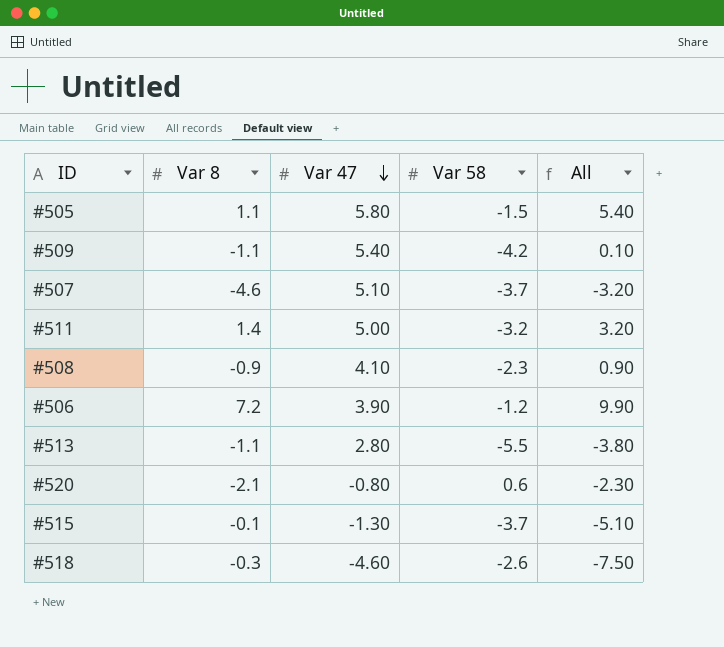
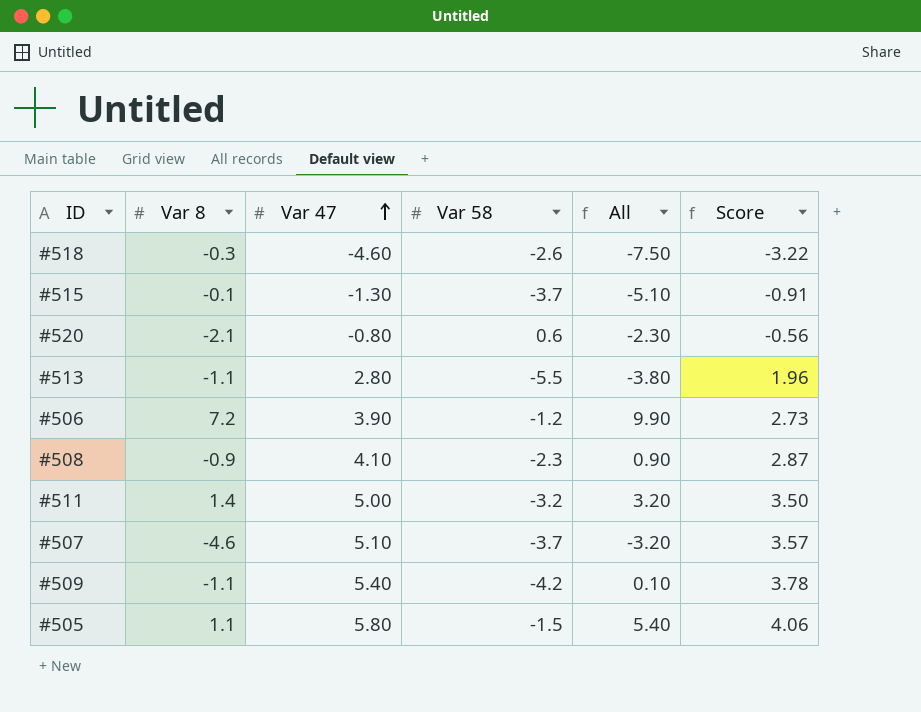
row order: Var 47 descending -> Var 47 ascending
column Score | formula: none -> [Var 47] * 0.7

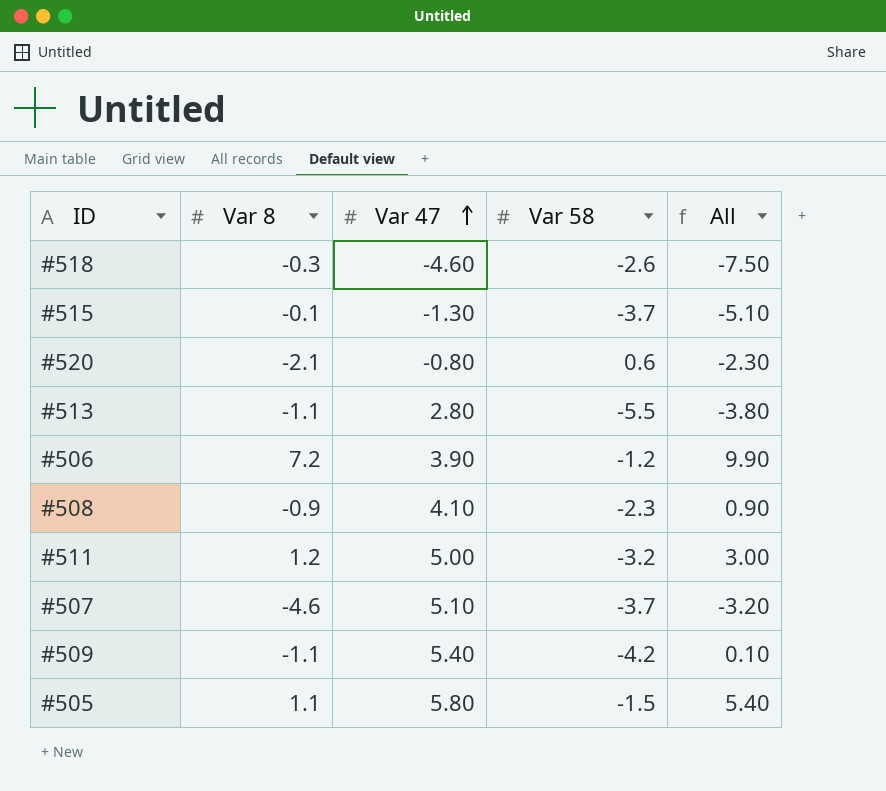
column Score | formula: [Var 47] * 0.7 -> none
#511 | Var 8: 1.4 -> 1.2
#511 | All: 3.20 -> 3.00

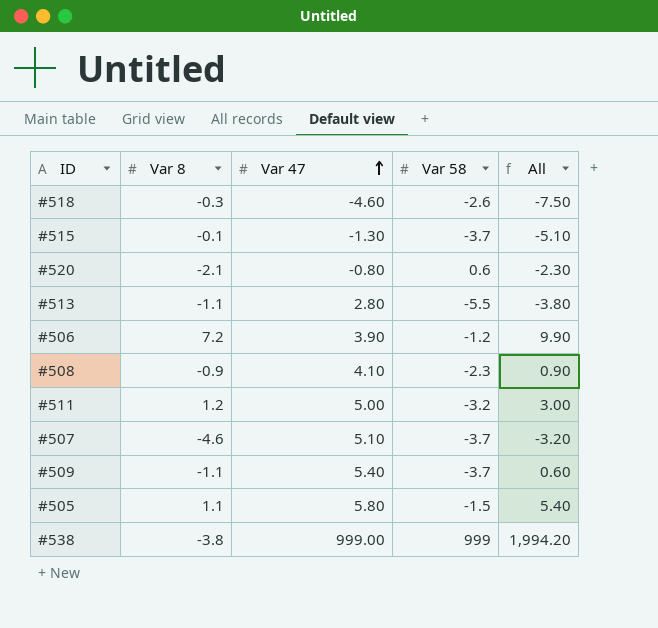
#509 | Var 58: -4.2 -> -3.7
#509 | All: 0.10 -> 0.60
row #538: none -> -3.8 | 999.00 | 999 | 1,994.20

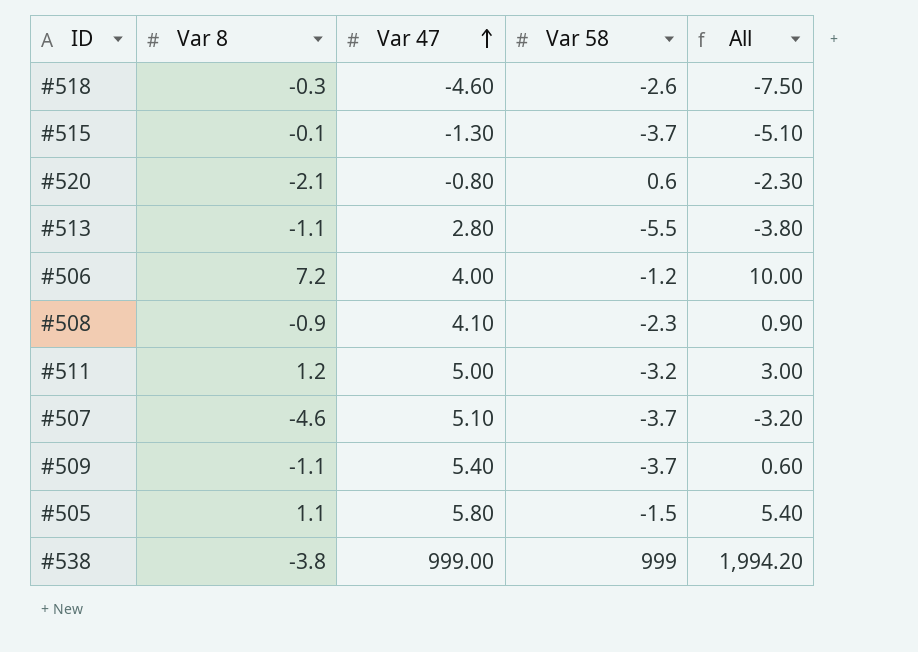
#506 | Var 47: 3.90 -> 4.00
#506 | All: 9.90 -> 10.00

